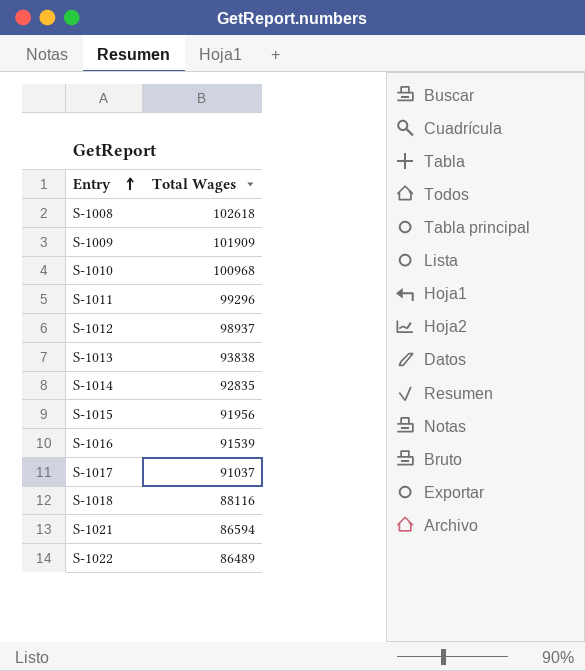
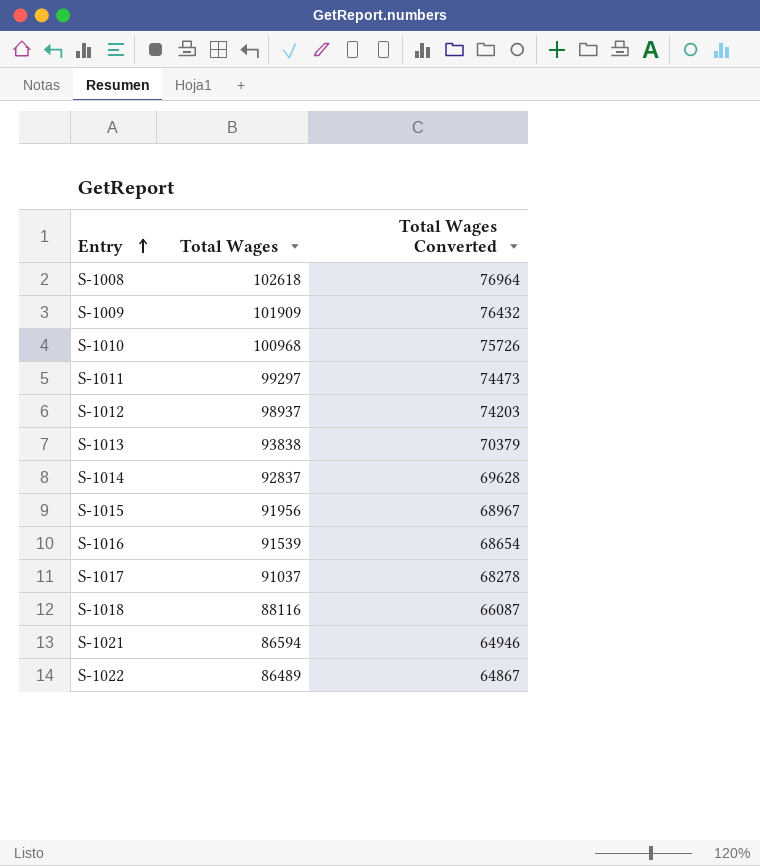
column Total Wages Converted | formula: none -> [Total Wages] * 0.75
S-1011 | Total Wages: 99296 -> 99297
S-1014 | Total Wages: 92835 -> 92837

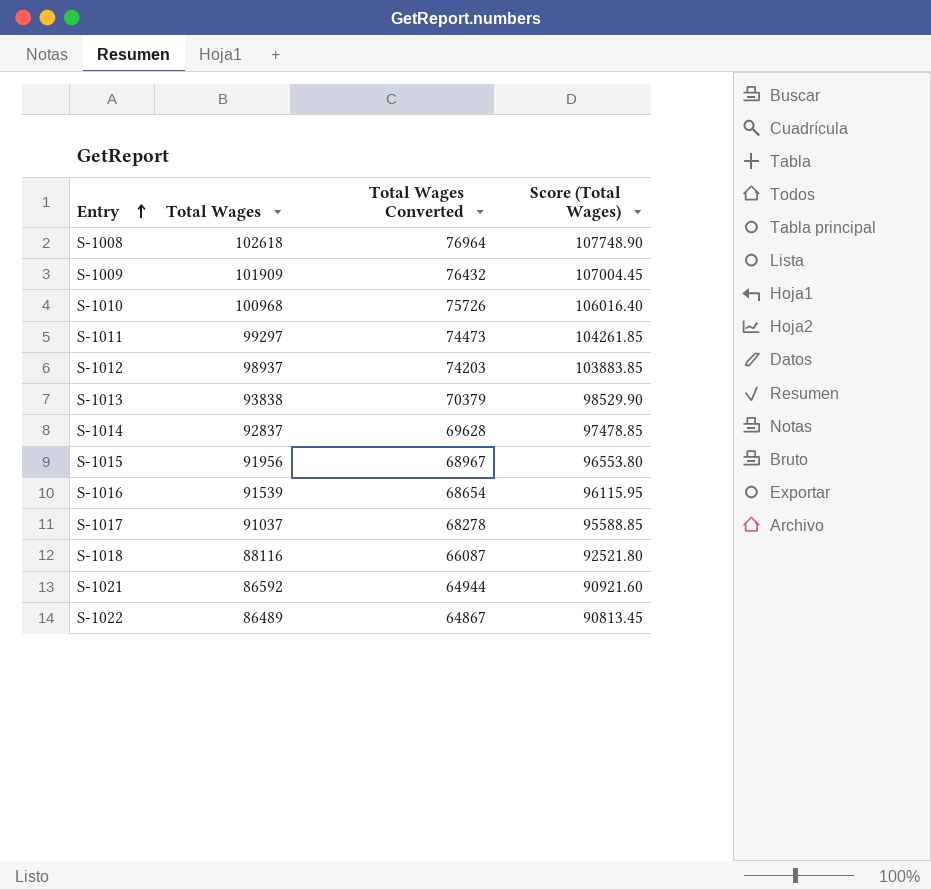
column Score (Total Wages) | formula: none -> [Total Wages] * 1.05
S-1021 | Total Wages: 86594 -> 86592
S-1021 | Total Wages Converted: 64946 -> 64944

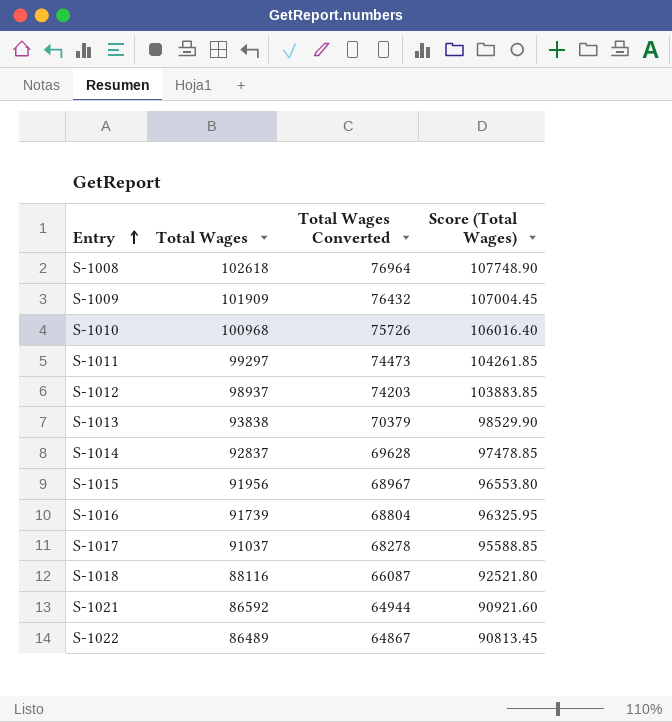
S-1016 | Total Wages: 91539 -> 91739
S-1016 | Total Wages Converted: 68654 -> 68804
S-1016 | Score (Total Wages): 96115.95 -> 96325.95

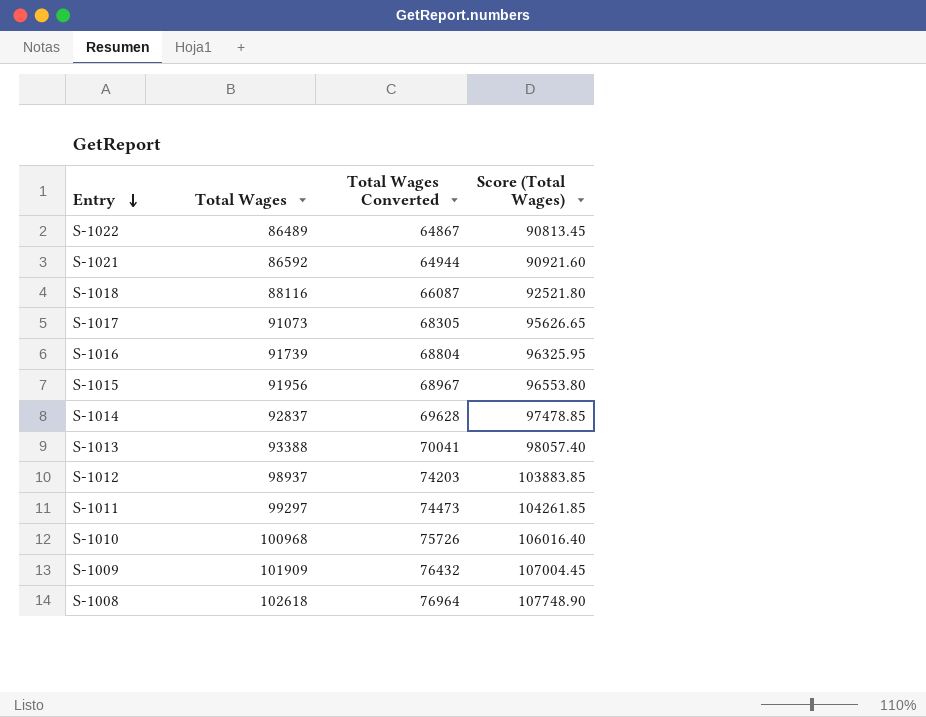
row order: Entry ascending -> Entry descending
S-1017 | Total Wages: 91037 -> 91073
S-1017 | Total Wages Converted: 68278 -> 68305
S-1017 | Score (Total Wages): 95588.85 -> 95626.65
S-1013 | Total Wages: 93838 -> 93388
S-1013 | Total Wages Converted: 70379 -> 70041
S-1013 | Score (Total Wages): 98529.90 -> 98057.40

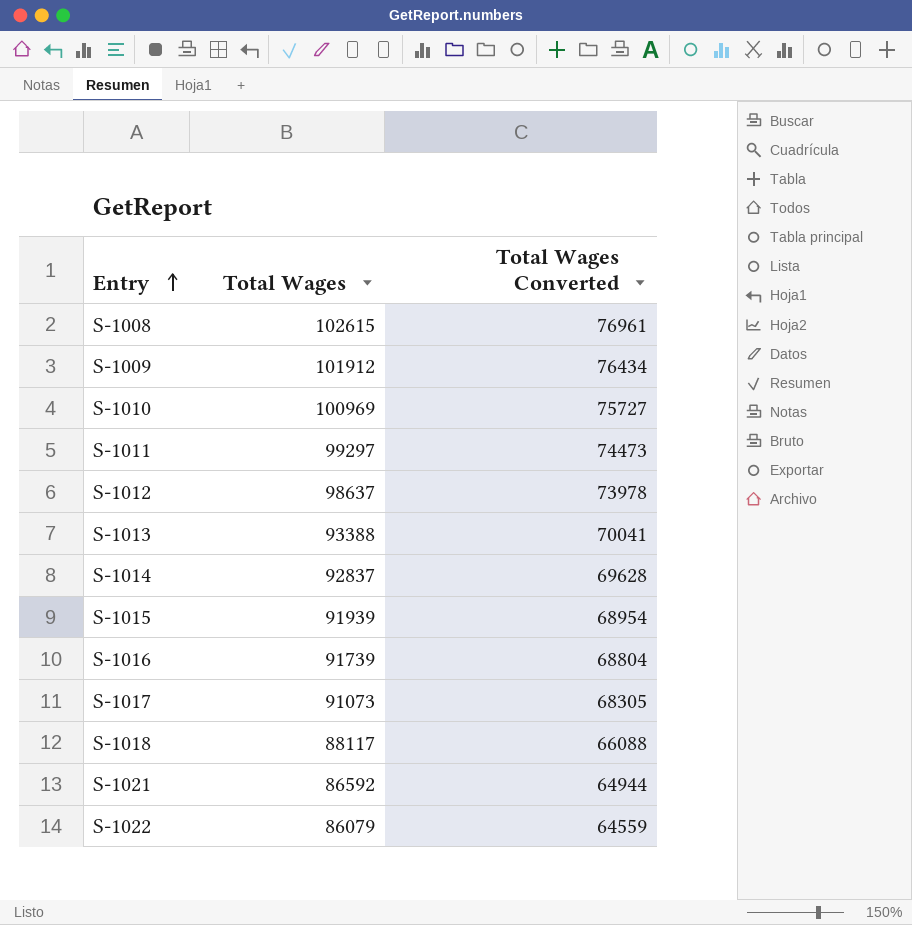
row order: Entry descending -> Entry ascending
column Score (Total Wages) | formula: [Total Wages] * 1.05 -> none
S-1008 | Total Wages: 102618 -> 102615
S-1008 | Total Wages Converted: 76964 -> 76961
S-1009 | Total Wages: 101909 -> 101912
S-1009 | Total Wages Converted: 76432 -> 76434
S-1010 | Total Wages: 100968 -> 100969
S-1010 | Total Wages Converted: 75726 -> 75727
S-1012 | Total Wages: 98937 -> 98637
S-1012 | Total Wages Converted: 74203 -> 73978
S-1015 | Total Wages: 91956 -> 91939
S-1015 | Total Wages Converted: 68967 -> 68954
S-1018 | Total Wages: 88116 -> 88117
S-1018 | Total Wages Converted: 66087 -> 66088
S-1022 | Total Wages: 86489 -> 86079
S-1022 | Total Wages Converted: 64867 -> 64559

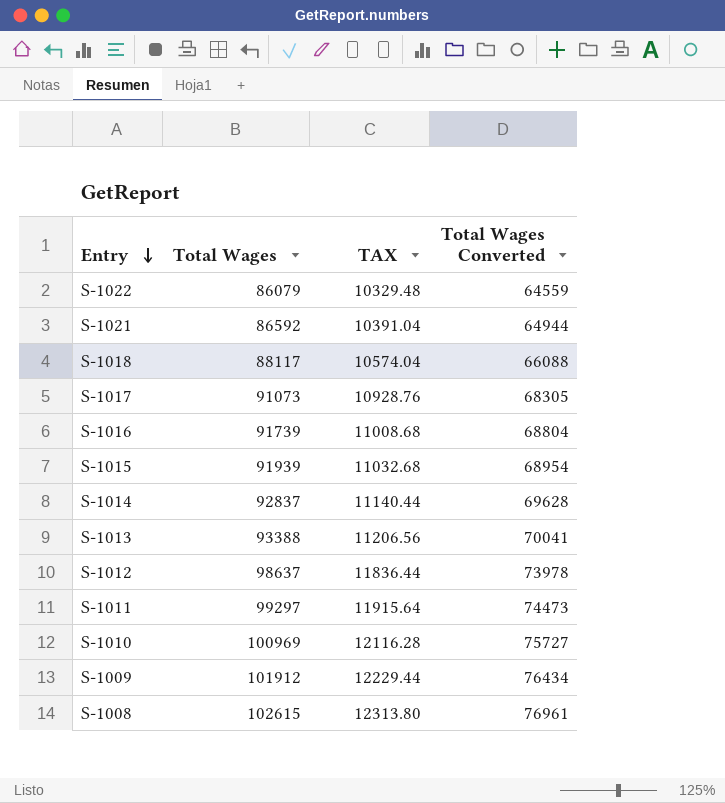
row order: Entry ascending -> Entry descending
column TAX | formula: none -> [Total Wages] * 0.12

